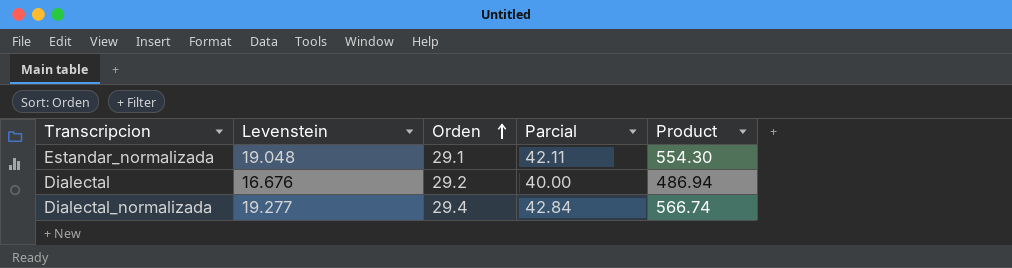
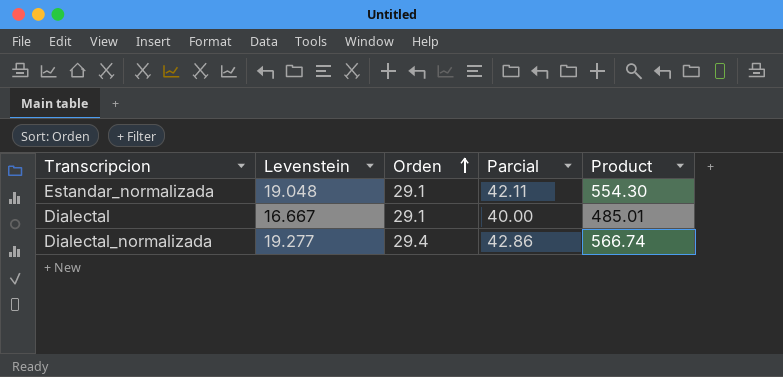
Dialectal | Levenstein: 16.676 -> 16.667
Dialectal | Orden: 29.2 -> 29.1
Dialectal | Product: 486.94 -> 485.01
Dialectal_normalizada | Parcial: 42.84 -> 42.86

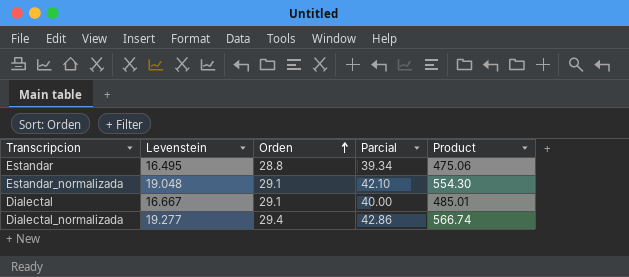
row Estandar: none -> 16.495 | 28.8 | 39.34 | 475.06
Estandar_normalizada | Parcial: 42.11 -> 42.10

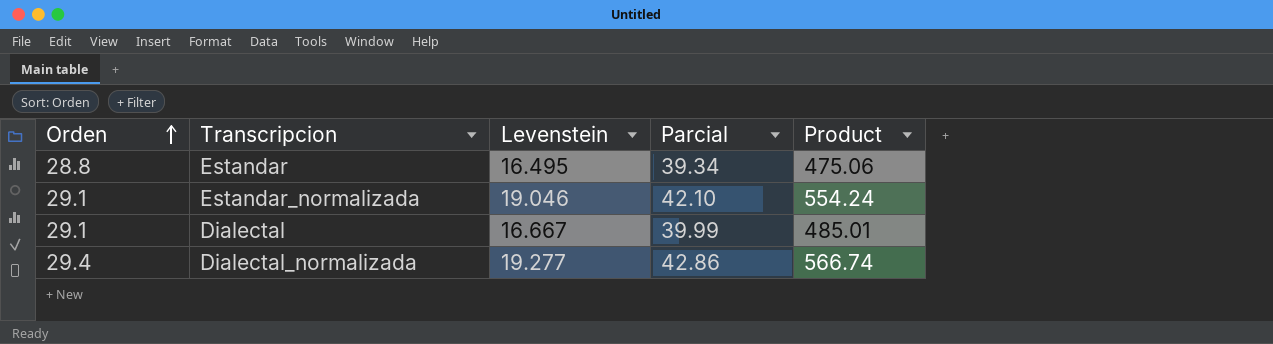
column Orden | position: 3 -> 1
Estandar_normalizada | Levenstein: 19.048 -> 19.046
Estandar_normalizada | Product: 554.30 -> 554.24
Dialectal | Parcial: 40.00 -> 39.99

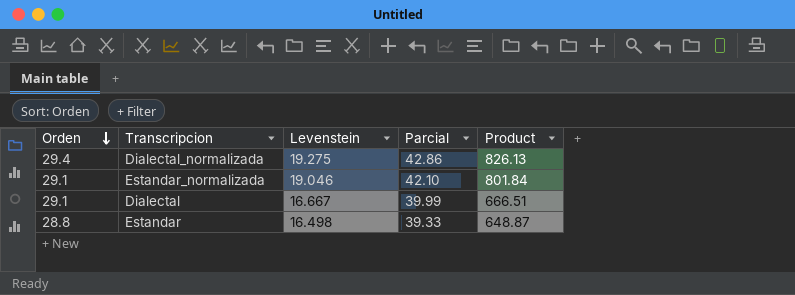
row order: Orden ascending -> Orden descending
column Product | formula: [Orden] * [Levenstein] -> [Levenstein] * [Parcial]
Dialectal_normalizada | Levenstein: 19.277 -> 19.275
Estandar | Levenstein: 16.495 -> 16.498
Estandar | Parcial: 39.34 -> 39.33

